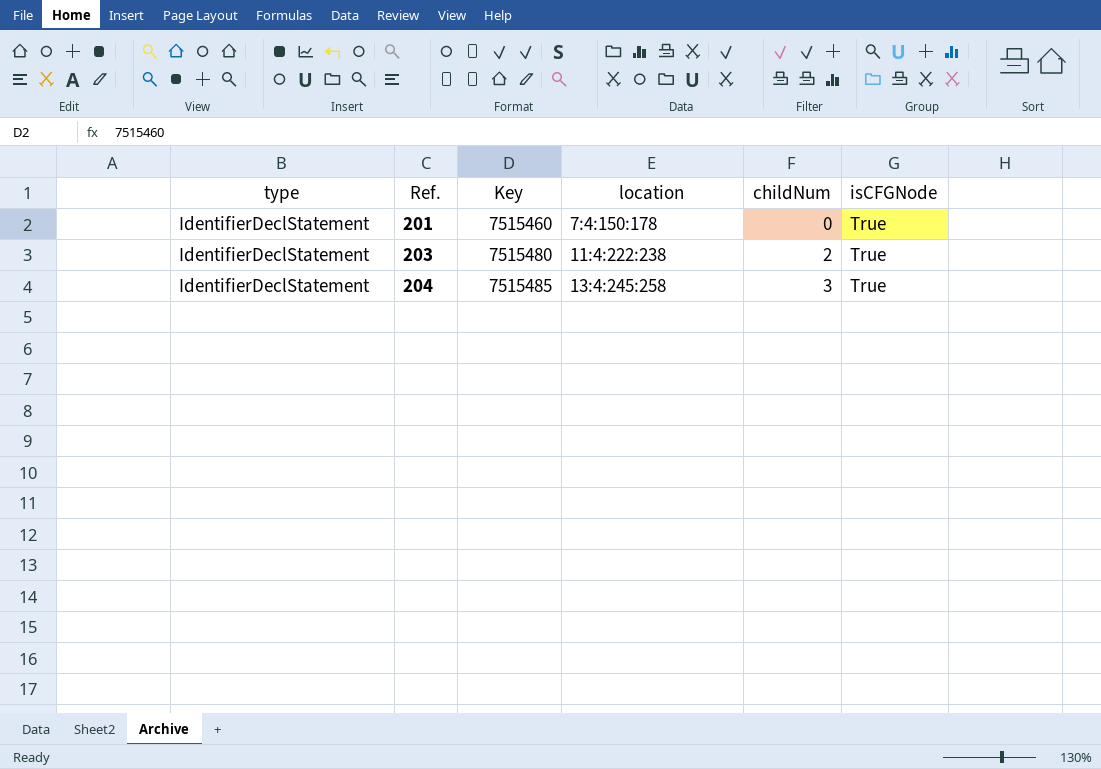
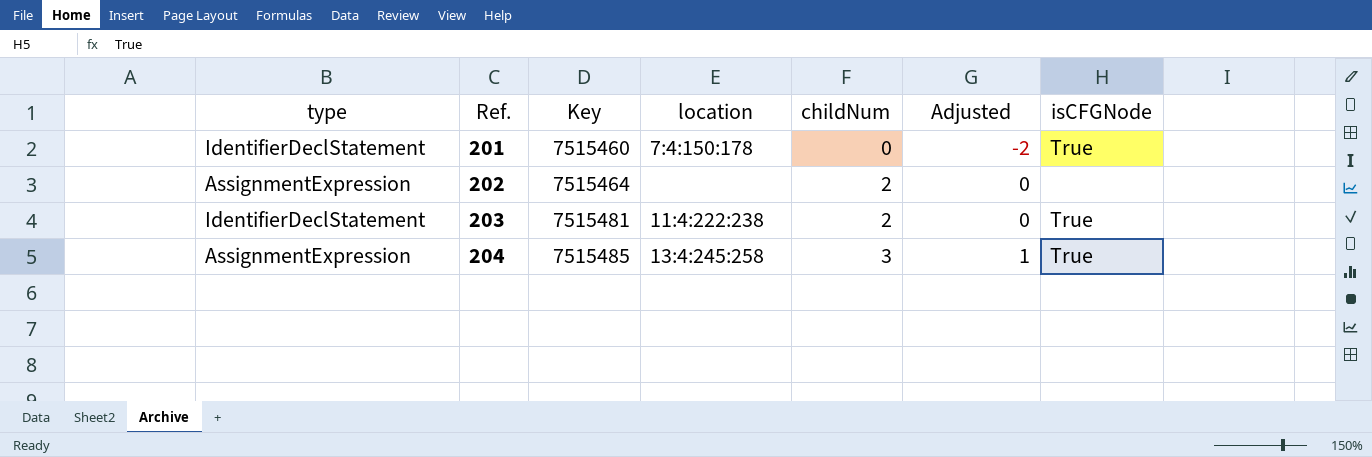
column Adjusted | formula: none -> [childNum] - 2
row 202: none -> AssignmentExpression | 7515464 | none | 2 | 0 | none
203 | Key: 7515480 -> 7515481
204 | type: IdentifierDeclStatement -> AssignmentExpression

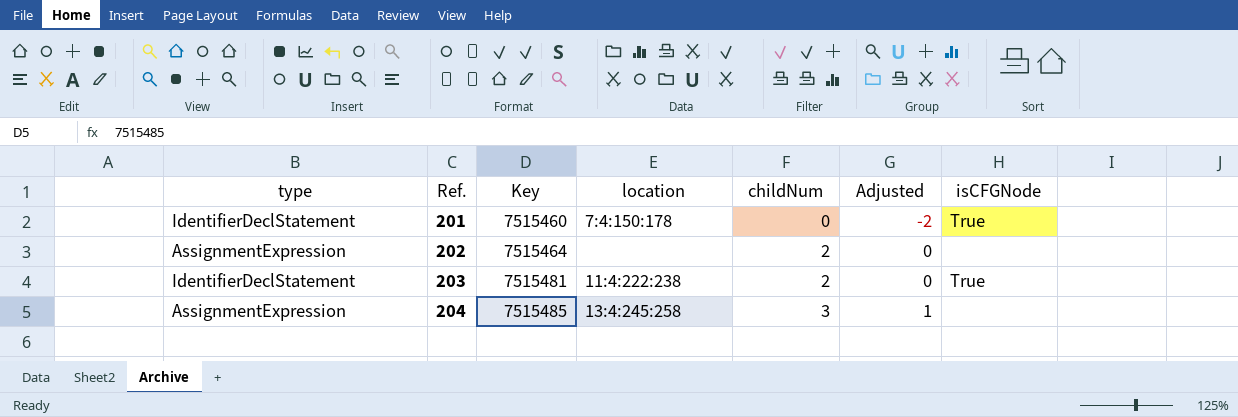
204 | isCFGNode: True -> none

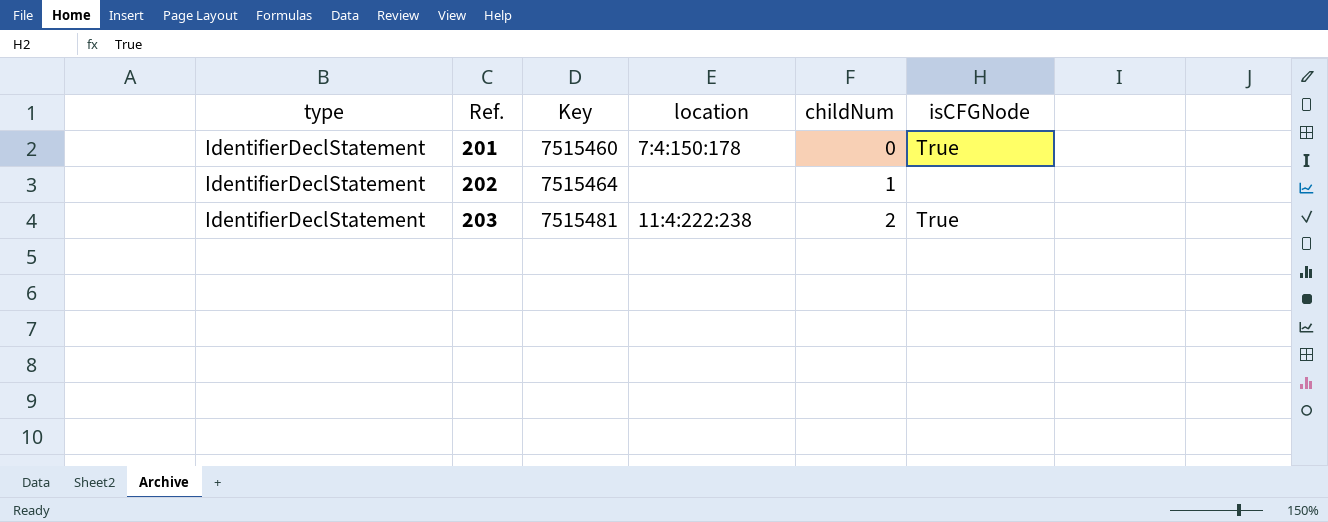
column Adjusted | formula: [childNum] - 2 -> none
row 204: AssignmentExpression | 7515485 | 13:4:245:258 | 3 | 1 | none -> none
202 | type: AssignmentExpression -> IdentifierDeclStatement
202 | childNum: 2 -> 1

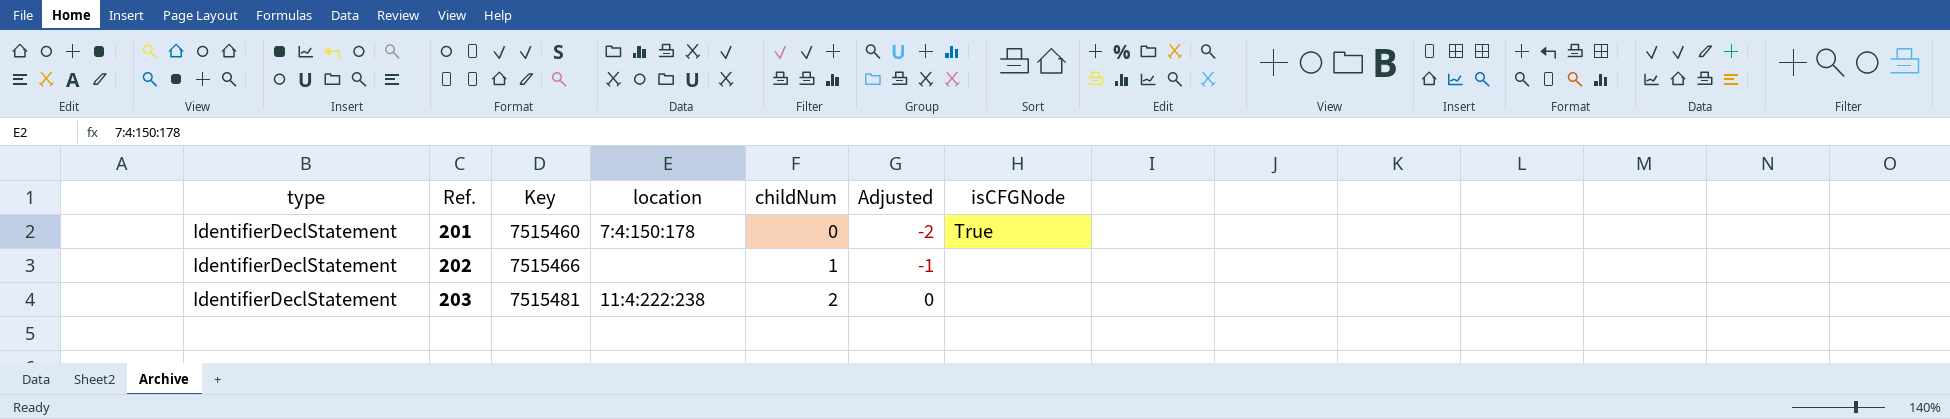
column Adjusted | formula: none -> [childNum] - 2
202 | Key: 7515464 -> 7515466
203 | isCFGNode: True -> none

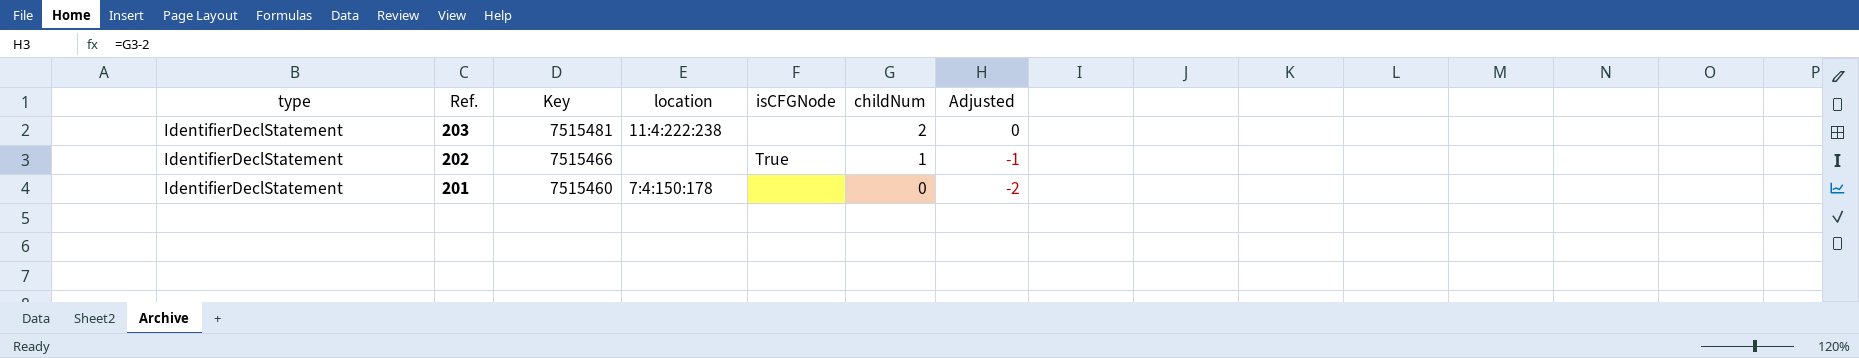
row order: Ref. ascending -> Ref. descending
column isCFGNode | position: 7 -> 5
202 | isCFGNode: none -> True
201 | isCFGNode: True -> none

